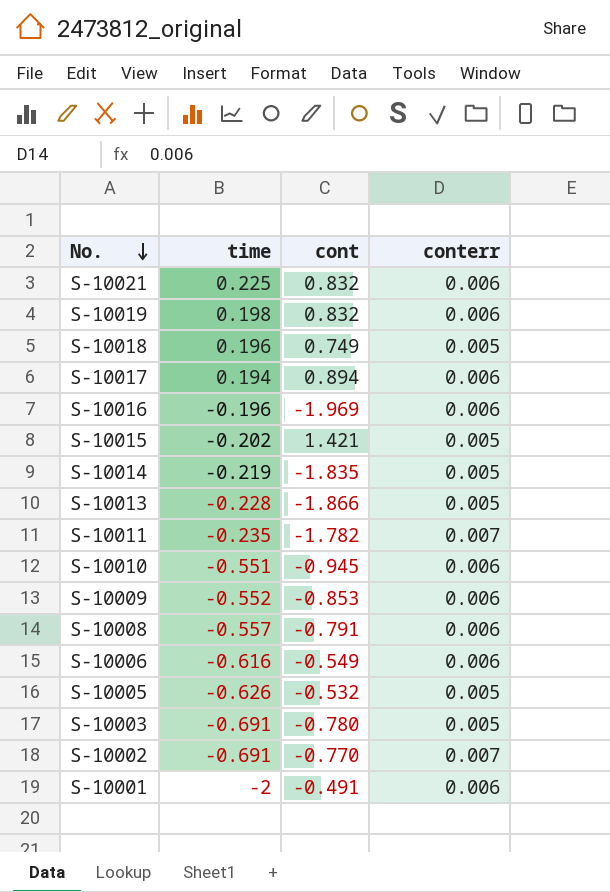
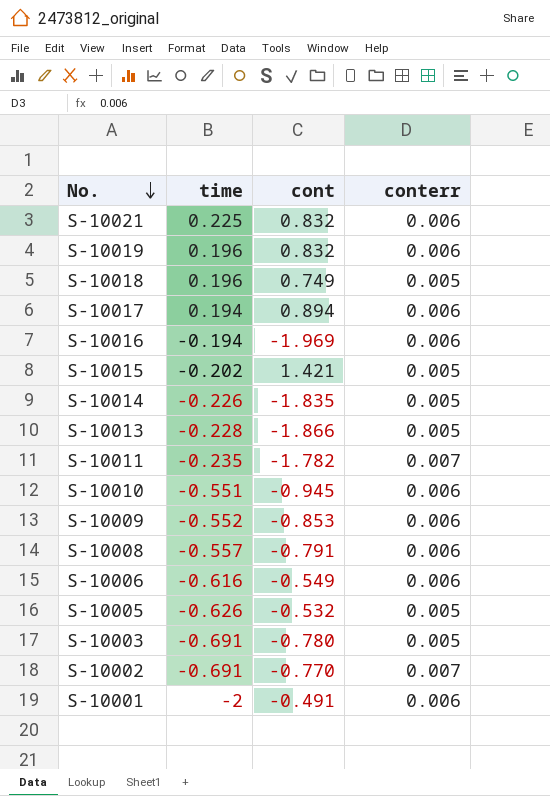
S-10019 | time: 0.198 -> 0.196
S-10016 | time: -0.196 -> -0.194
S-10014 | time: -0.219 -> -0.226

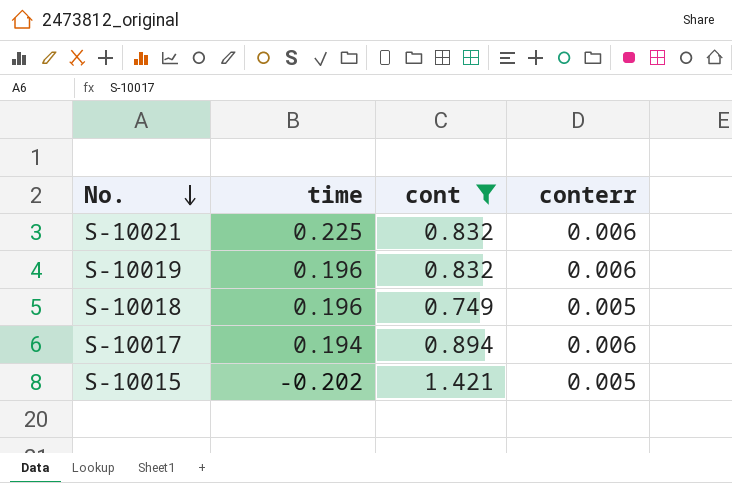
filter: none -> cont >= 0.749

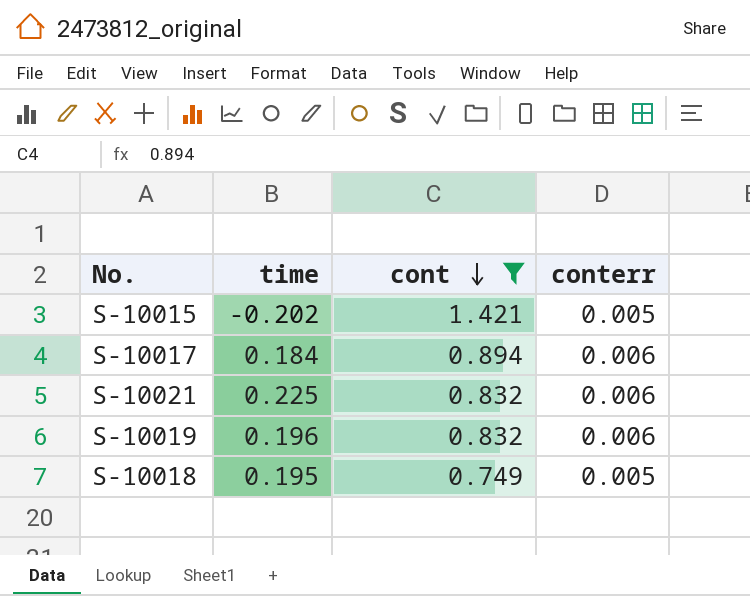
row order: No. descending -> cont descending
S-10017 | time: 0.194 -> 0.184
S-10018 | time: 0.196 -> 0.195

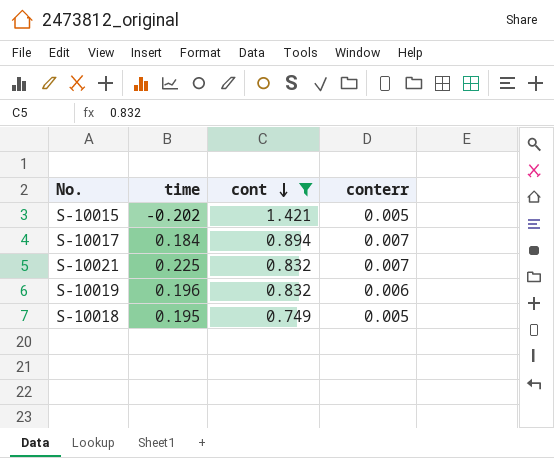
S-10017 | conterr: 0.006 -> 0.007
S-10021 | conterr: 0.006 -> 0.007

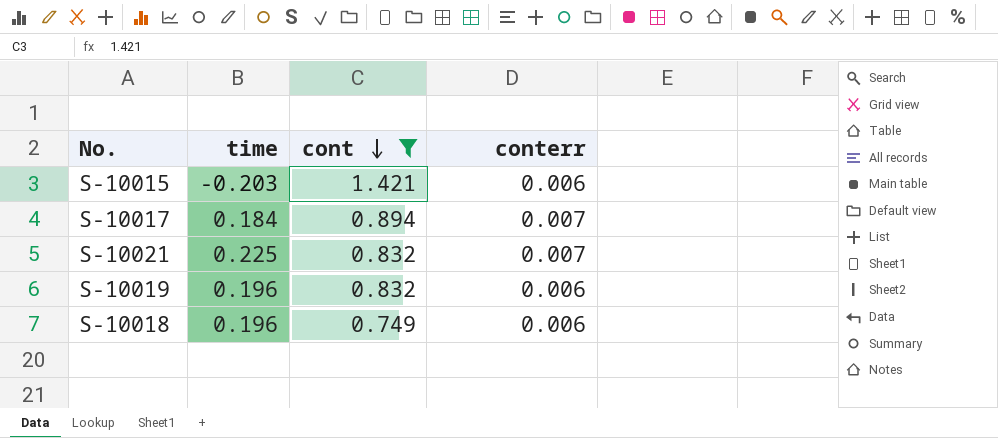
S-10015 | time: -0.202 -> -0.203
S-10015 | conterr: 0.005 -> 0.006
S-10018 | time: 0.195 -> 0.196
S-10018 | conterr: 0.005 -> 0.006

